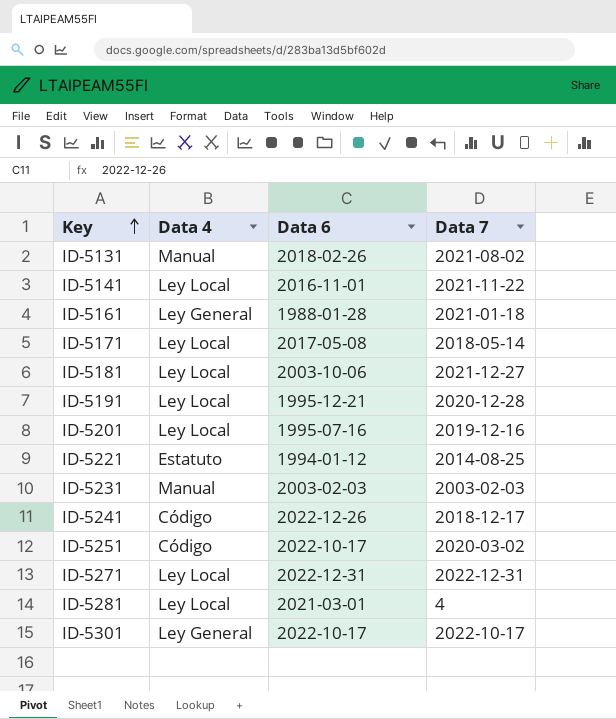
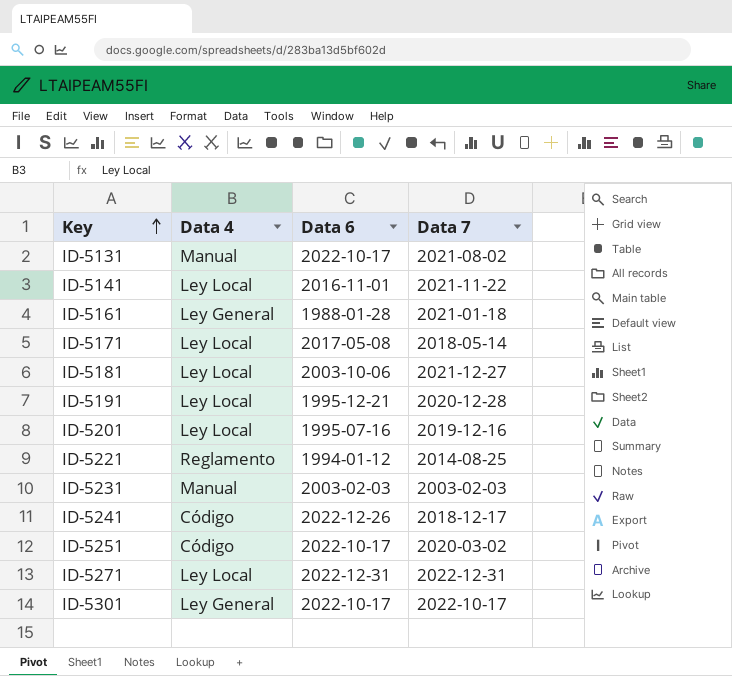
row ID-5281: Ley Local | 2021-03-01 | 4 -> none
ID-5131 | Data 6: 2018-02-26 -> 2022-10-17
ID-5221 | Data 4: Estatuto -> Reglamento

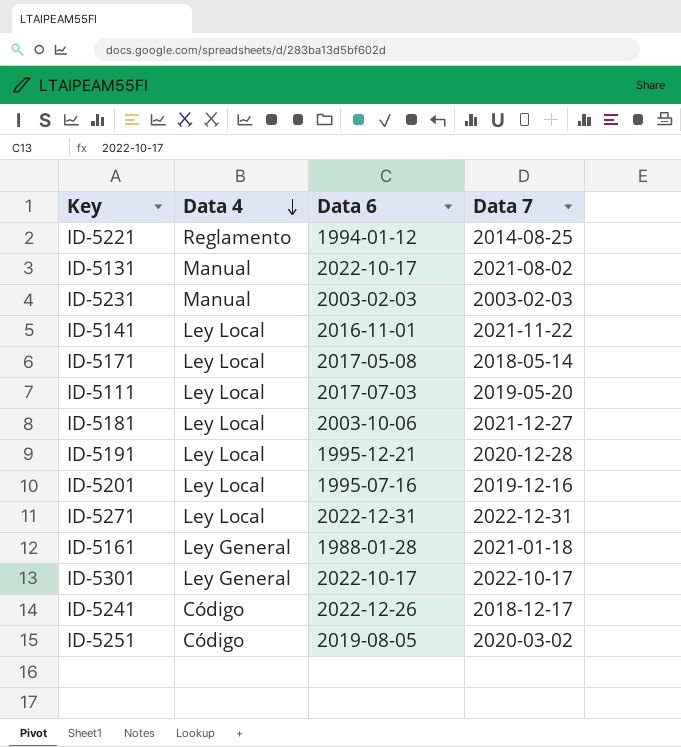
row order: Key ascending -> Data 4 descending
row ID-5111: none -> Ley Local | 2017-07-03 | 2019-05-20
ID-5251 | Data 6: 2022-10-17 -> 2019-08-05

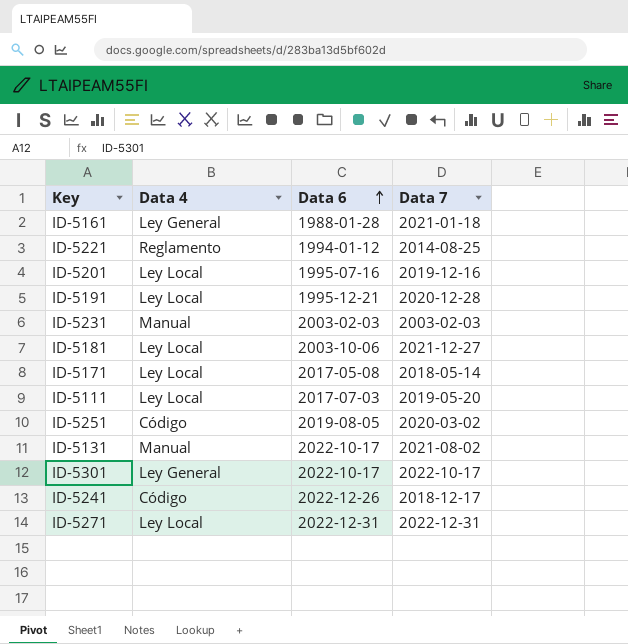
row order: Data 4 descending -> Data 6 ascending
row ID-5141: Ley Local | 2016-11-01 | 2021-11-22 -> none

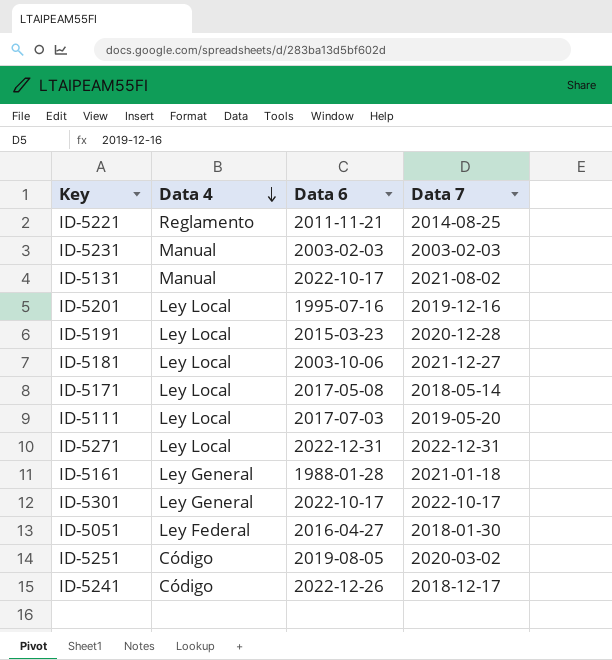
row order: Data 6 ascending -> Data 4 descending
ID-5221 | Data 6: 1994-01-12 -> 2011-11-21
ID-5191 | Data 6: 1995-12-21 -> 2015-03-23
row ID-5051: none -> Ley Federal | 2016-04-27 | 2018-01-30

